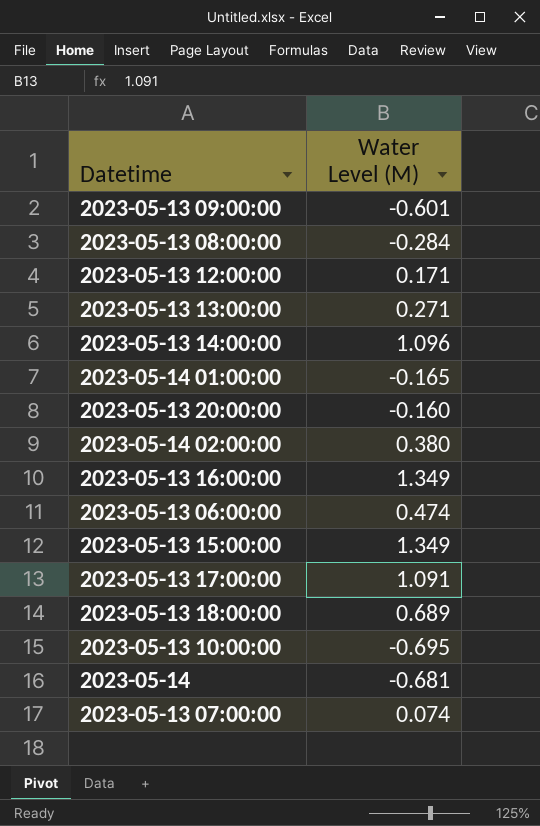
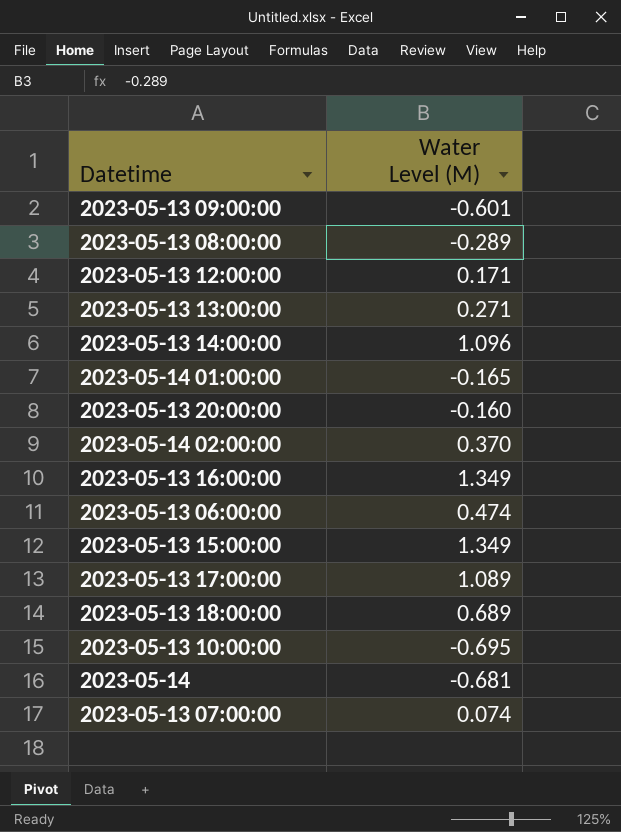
2023-05-13 08:00:00 | Water Level (M): -0.284 -> -0.289
2023-05-14 02:00:00 | Water Level (M): 0.380 -> 0.370
2023-05-13 17:00:00 | Water Level (M): 1.091 -> 1.089

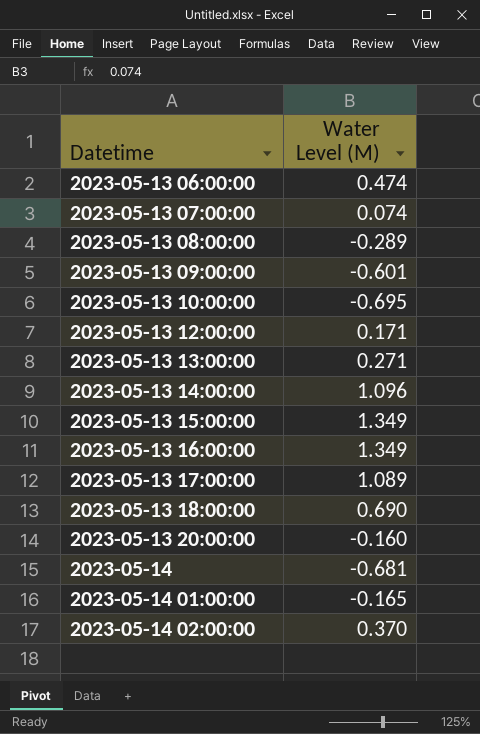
row order: none -> Datetime ascending
2023-05-13 18:00:00 | Water Level (M): 0.689 -> 0.690

